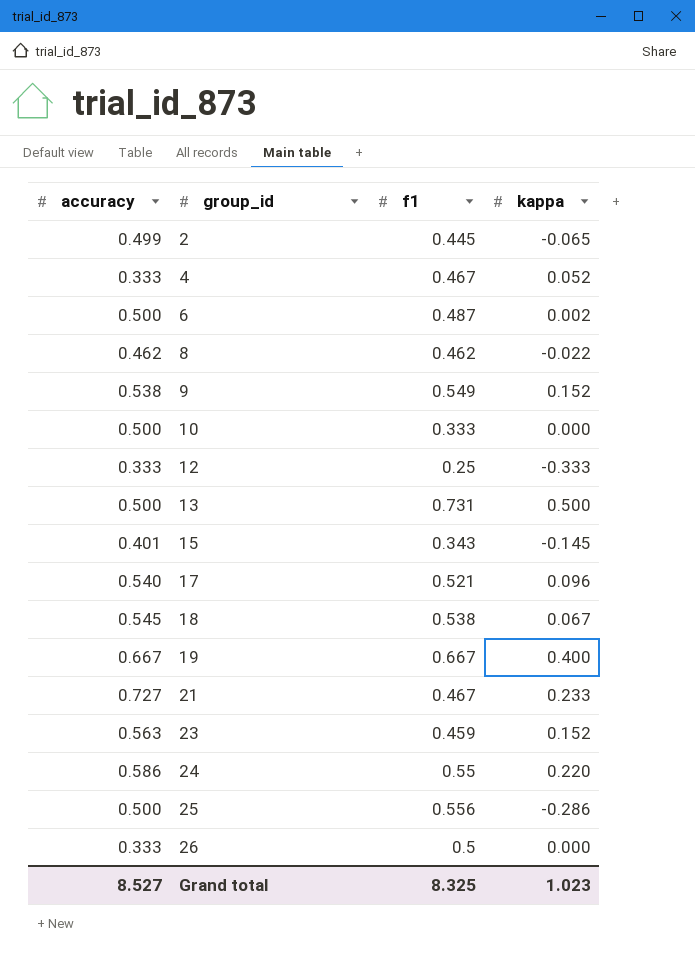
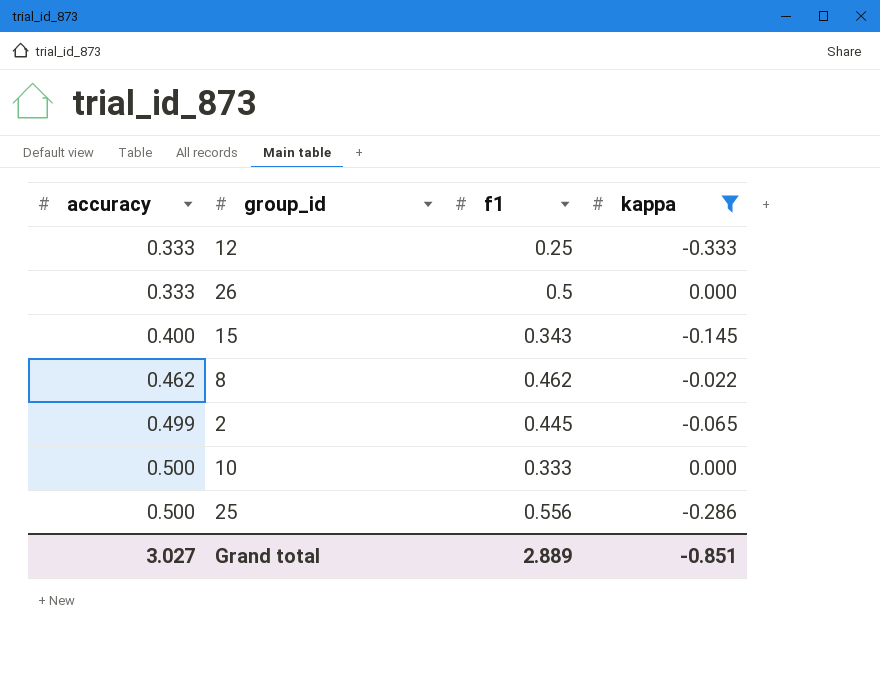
filter: none -> kappa <= 0.000
row order: group_id ascending -> accuracy ascending
15 | accuracy: 0.401 -> 0.400
Grand total | accuracy: 8.527 -> 3.027
Grand total | f1: 8.325 -> 2.889
Grand total | kappa: 1.023 -> -0.851

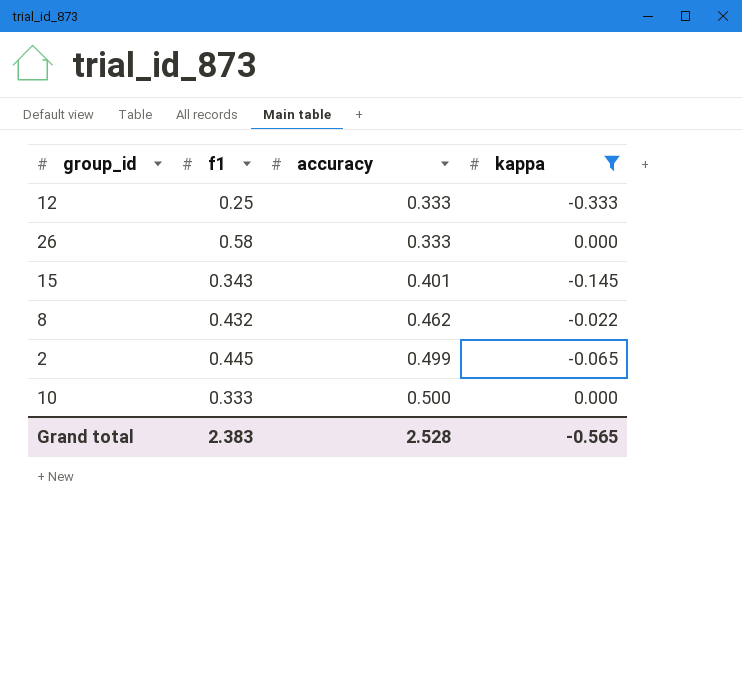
column accuracy | position: 1 -> 3
row 25: 0.500 | 0.556 | -0.286 -> none
26 | f1: 0.5 -> 0.58
15 | accuracy: 0.400 -> 0.401
8 | f1: 0.462 -> 0.432
Grand total | f1: 2.889 -> 2.383
Grand total | accuracy: 3.027 -> 2.528
Grand total | kappa: -0.851 -> -0.565

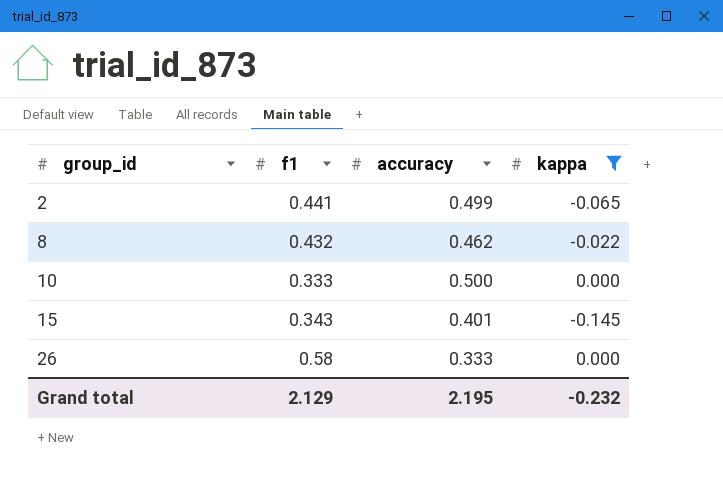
row order: accuracy ascending -> group_id ascending
row 12: 0.25 | 0.333 | -0.333 -> none
2 | f1: 0.445 -> 0.441
Grand total | f1: 2.383 -> 2.129
Grand total | accuracy: 2.528 -> 2.195
Grand total | kappa: -0.565 -> -0.232

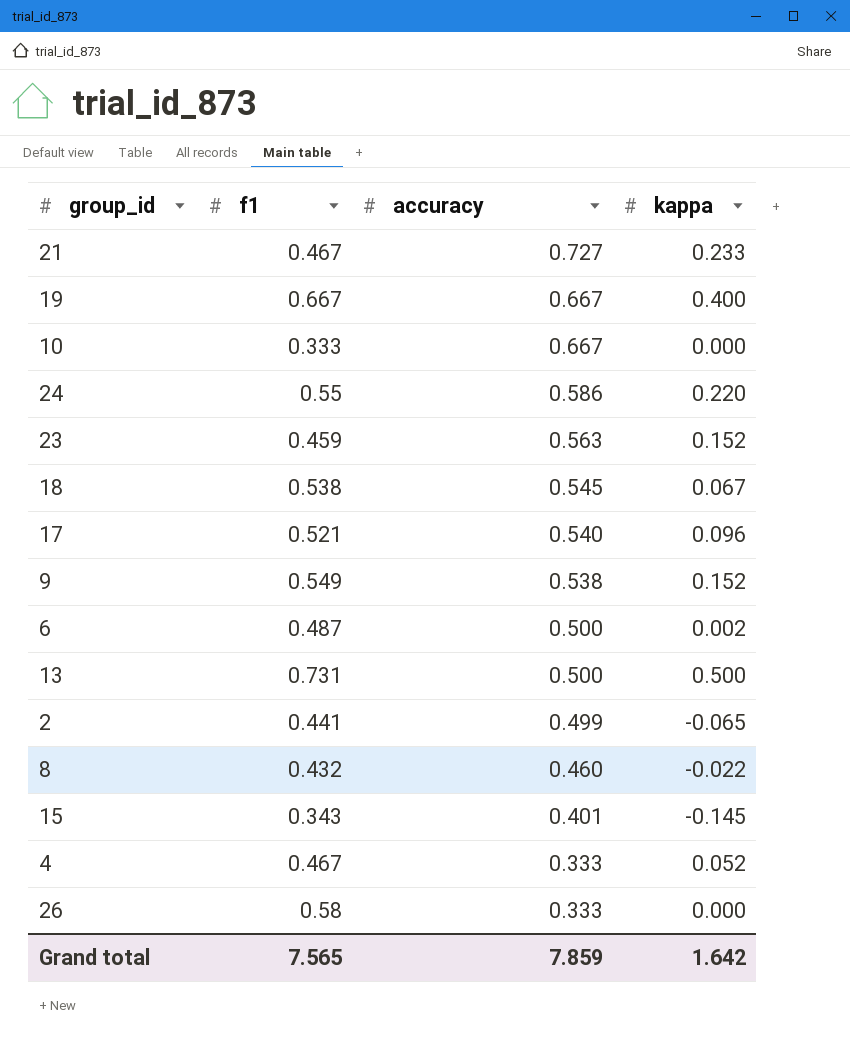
filter: kappa <= 0.000 -> none
row order: group_id ascending -> accuracy descending
10 | accuracy: 0.500 -> 0.667
8 | accuracy: 0.462 -> 0.460
Grand total | f1: 2.129 -> 7.565
Grand total | accuracy: 2.195 -> 7.859
Grand total | kappa: -0.232 -> 1.642

